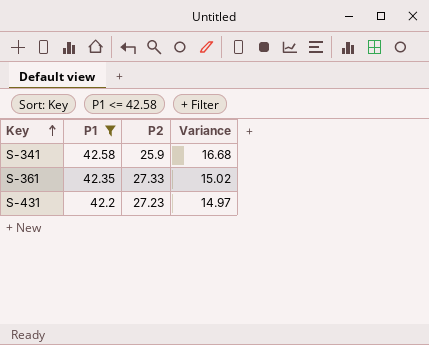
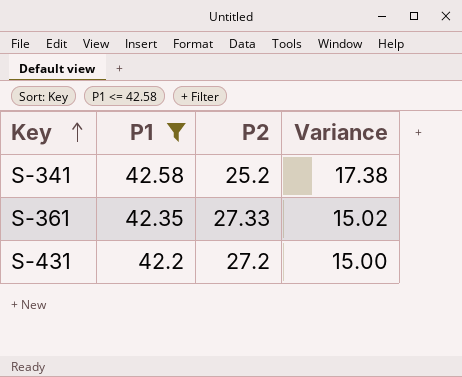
S-341 | P2: 25.9 -> 25.2
S-341 | Variance: 16.68 -> 17.38
S-431 | P2: 27.23 -> 27.2
S-431 | Variance: 14.97 -> 15.00

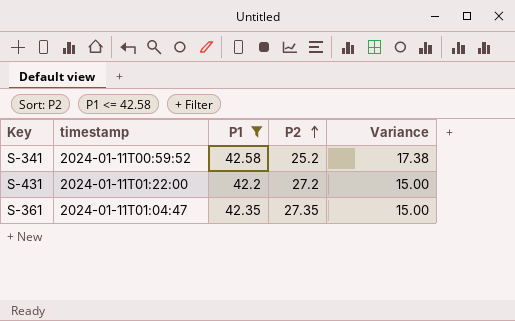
row order: Key ascending -> P2 ascending
column timestamp | position: none -> 2
S-361 | P2: 27.33 -> 27.35
S-361 | Variance: 15.02 -> 15.00

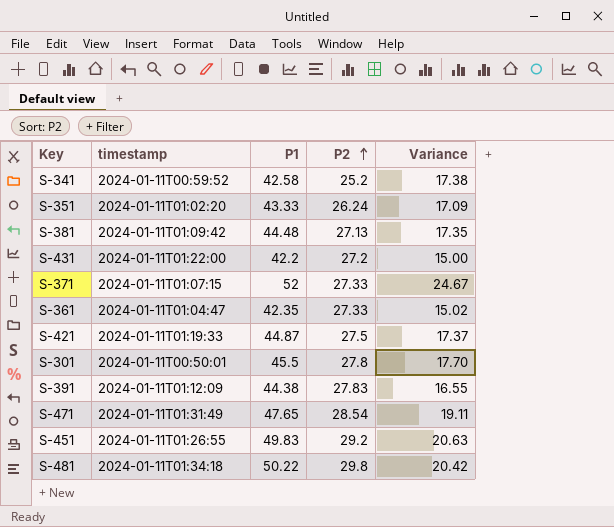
filter: P1 <= 42.58 -> none
S-361 | P2: 27.35 -> 27.33
S-361 | Variance: 15.00 -> 15.02

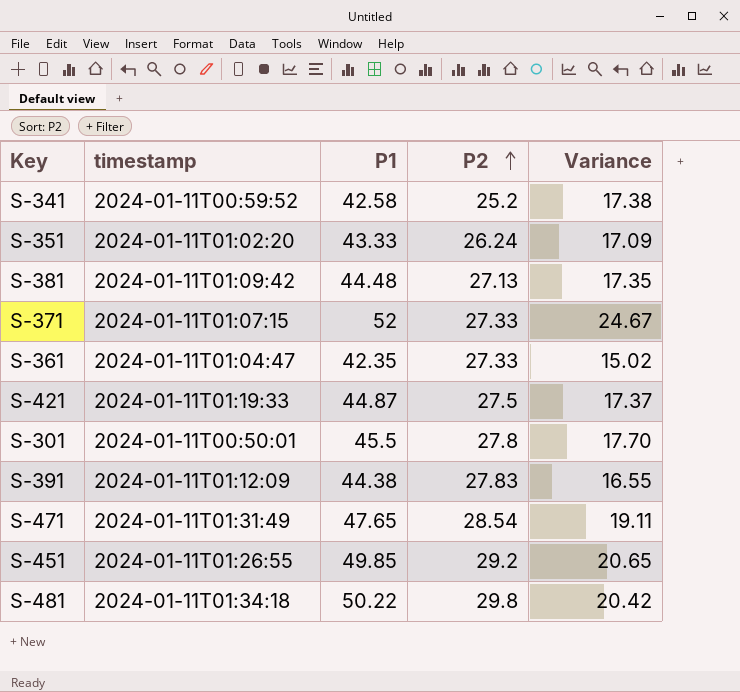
row S-431: 2024-01-11T01:22:00 | 42.2 | 27.2 | 15.00 -> none
S-451 | P1: 49.83 -> 49.85
S-451 | Variance: 20.63 -> 20.65

